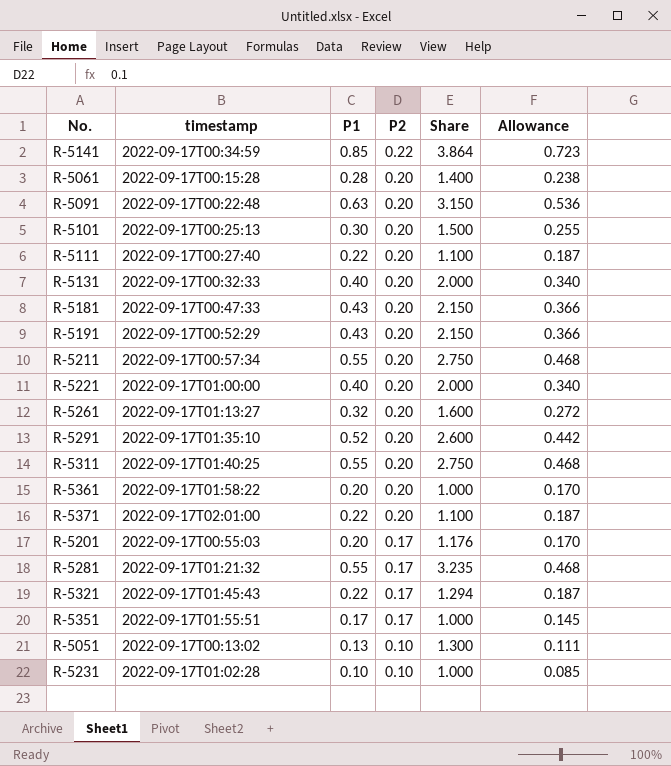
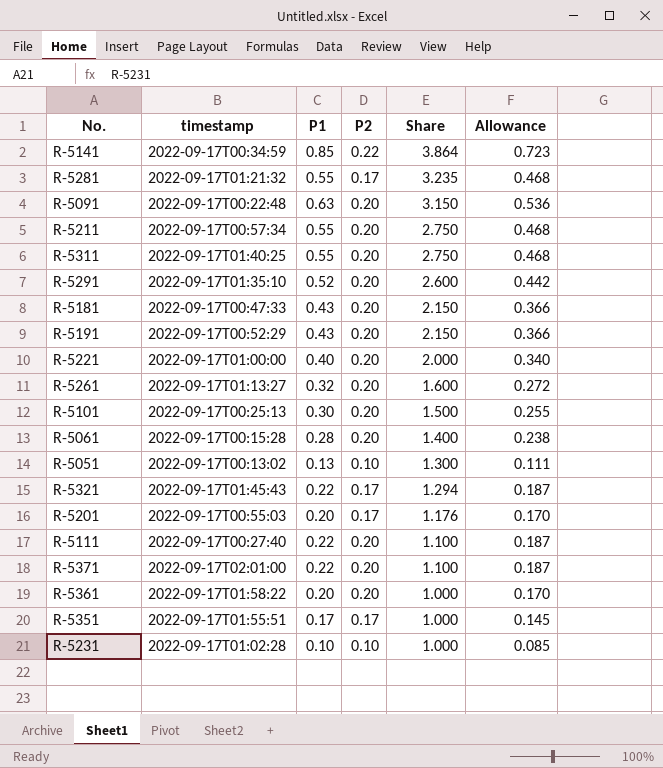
row order: P2 descending -> Share descending
row R-5131: 2022-09-17T00:32:33 | 0.40 | 0.20 | 2.000 | 0.340 -> none

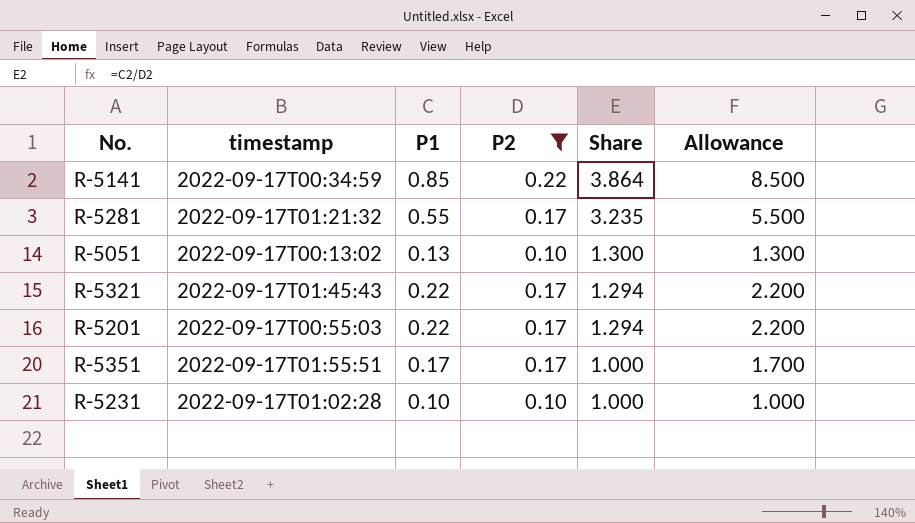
filter: none -> P2 != 0.20
column Allowance | formula: [P1] * 0.85 -> [P1] * 10
R-5201 | P1: 0.20 -> 0.22
R-5201 | Share: 1.176 -> 1.294

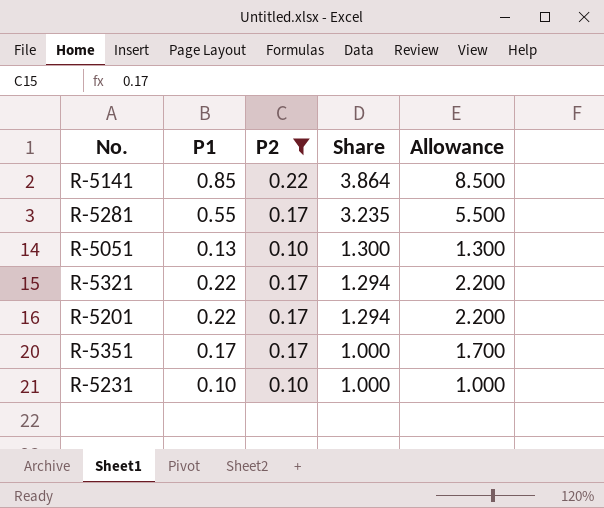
column timestamp | position: 2 -> none

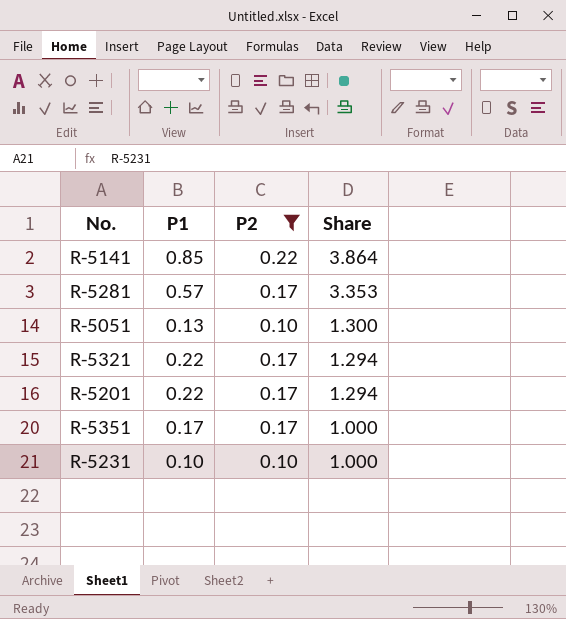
column Allowance | formula: [P1] * 10 -> none
R-5281 | P1: 0.55 -> 0.57
R-5281 | Share: 3.235 -> 3.353

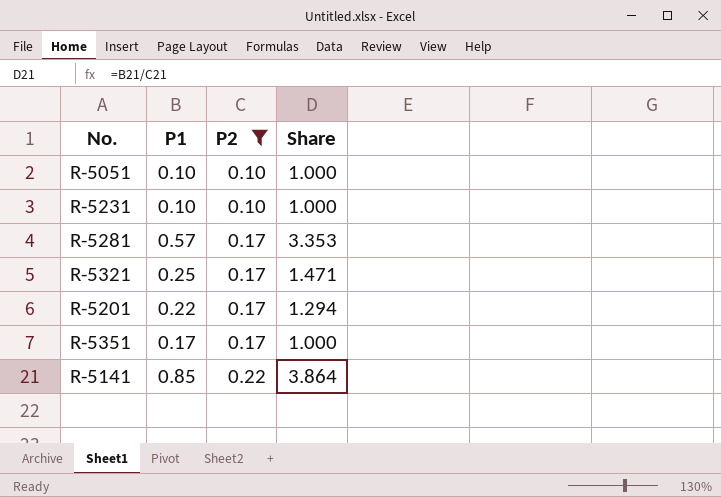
row order: Share descending -> P2 ascending
R-5051 | P1: 0.13 -> 0.10
R-5051 | Share: 1.300 -> 1.000
R-5321 | P1: 0.22 -> 0.25
R-5321 | Share: 1.294 -> 1.471

